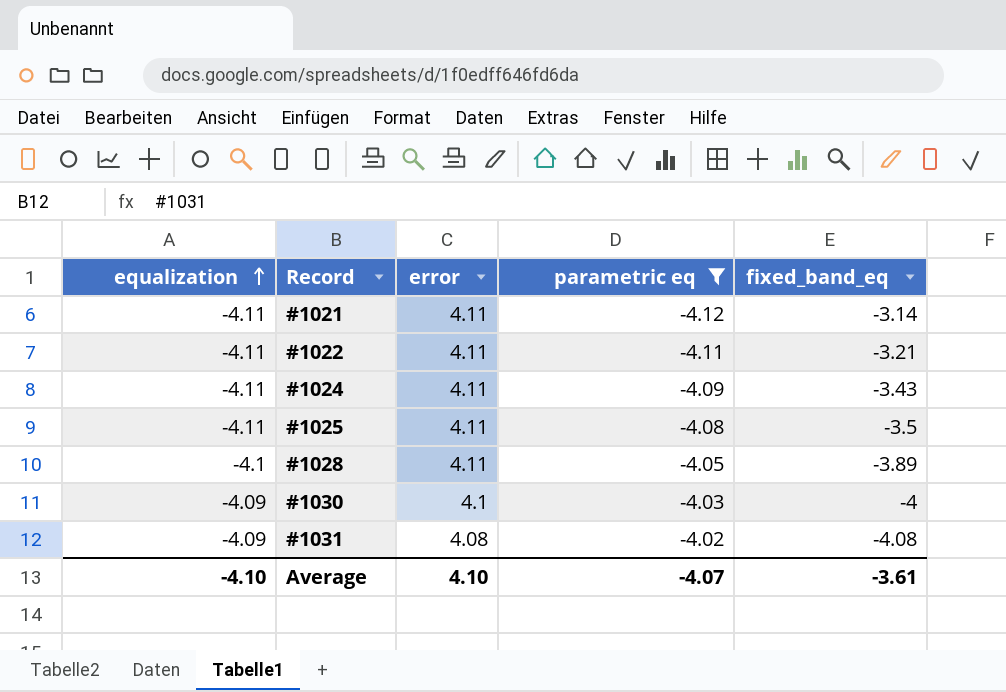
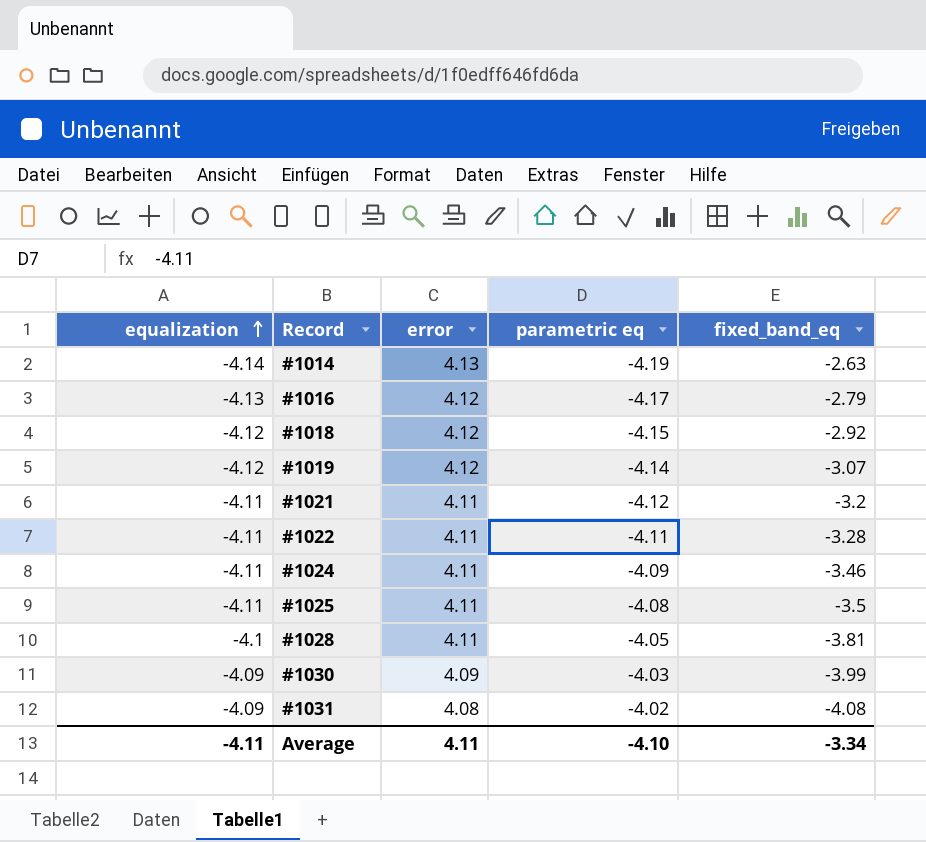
filter: parametric eq >= -4.12 -> none
#1021 | fixed_band_eq: -3.14 -> -3.2
#1022 | fixed_band_eq: -3.21 -> -3.28
#1024 | fixed_band_eq: -3.43 -> -3.46
#1028 | fixed_band_eq: -3.89 -> -3.81
#1030 | error: 4.1 -> 4.09
#1030 | fixed_band_eq: -4 -> -3.99
Average | equalization: -4.10 -> -4.11
Average | error: 4.10 -> 4.11
Average | parametric eq: -4.07 -> -4.10
Average | fixed_band_eq: -3.61 -> -3.34

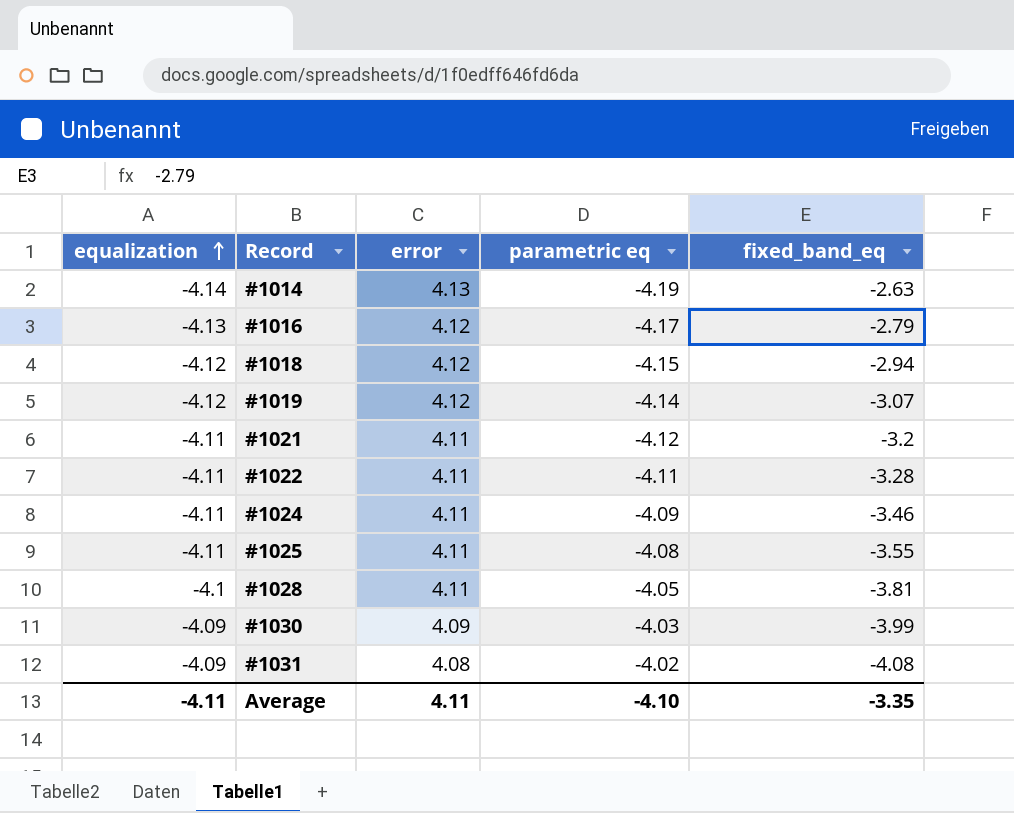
#1018 | fixed_band_eq: -2.92 -> -2.94
#1025 | fixed_band_eq: -3.5 -> -3.55
Average | fixed_band_eq: -3.34 -> -3.35

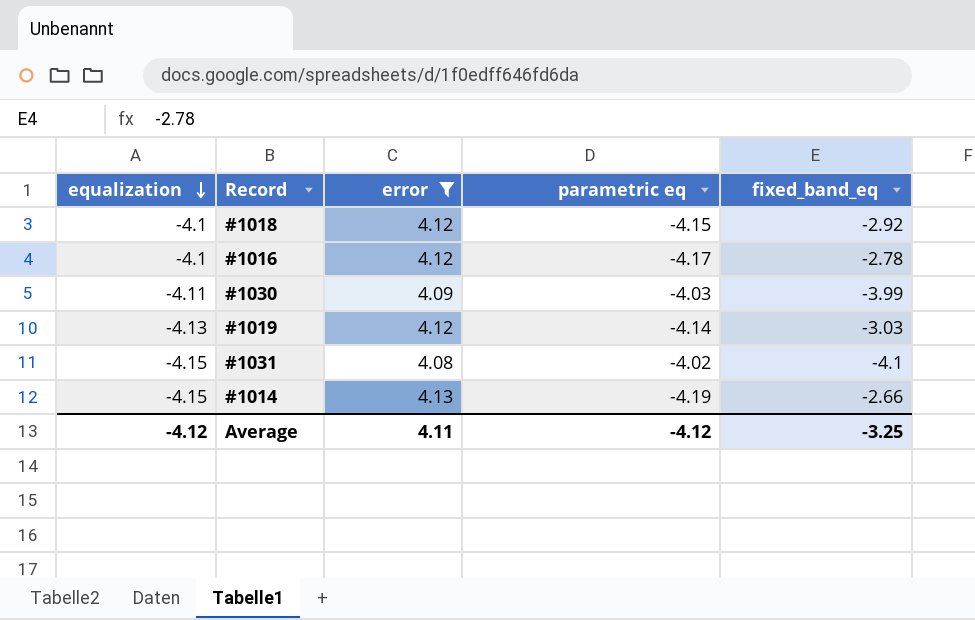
filter: none -> error != 4.11
row order: equalization ascending -> equalization descending
#1018 | equalization: -4.12 -> -4.1
#1018 | fixed_band_eq: -2.94 -> -2.92
#1016 | equalization: -4.13 -> -4.1
#1016 | fixed_band_eq: -2.79 -> -2.78
#1030 | equalization: -4.09 -> -4.11
#1019 | equalization: -4.12 -> -4.13
#1019 | fixed_band_eq: -3.07 -> -3.03
#1031 | equalization: -4.09 -> -4.15
#1031 | fixed_band_eq: -4.08 -> -4.1
#1014 | equalization: -4.14 -> -4.15
#1014 | fixed_band_eq: -2.63 -> -2.66
Average | equalization: -4.11 -> -4.12
Average | parametric eq: -4.10 -> -4.12
Average | fixed_band_eq: -3.35 -> -3.25

